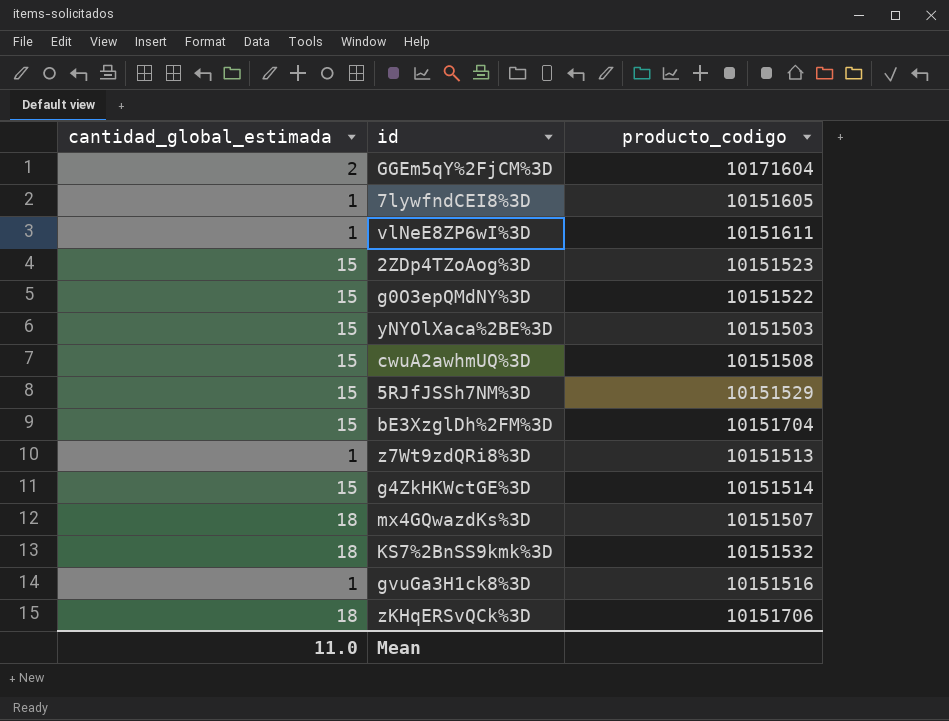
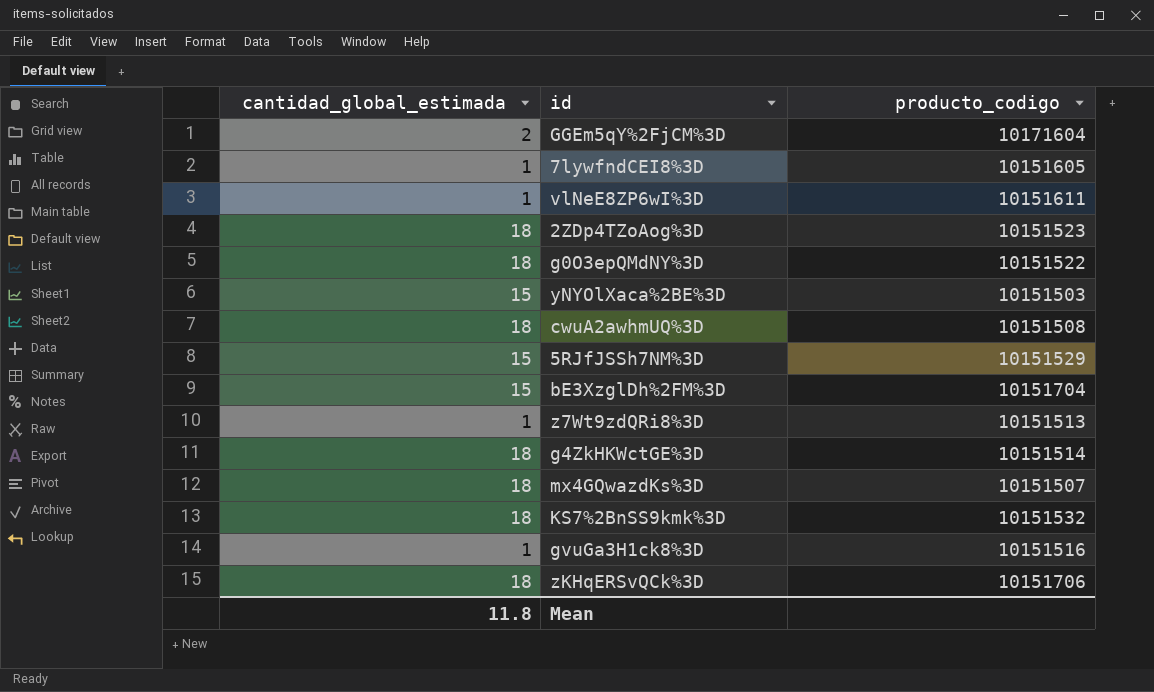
2ZDp4TZoAog%3D | cantidad_global_estimada: 15 -> 18
g0O3epQMdNY%3D | cantidad_global_estimada: 15 -> 18
cwuA2awhmUQ%3D | cantidad_global_estimada: 15 -> 18
g4ZkHKWctGE%3D | cantidad_global_estimada: 15 -> 18
Mean | cantidad_global_estimada: 11.0 -> 11.8

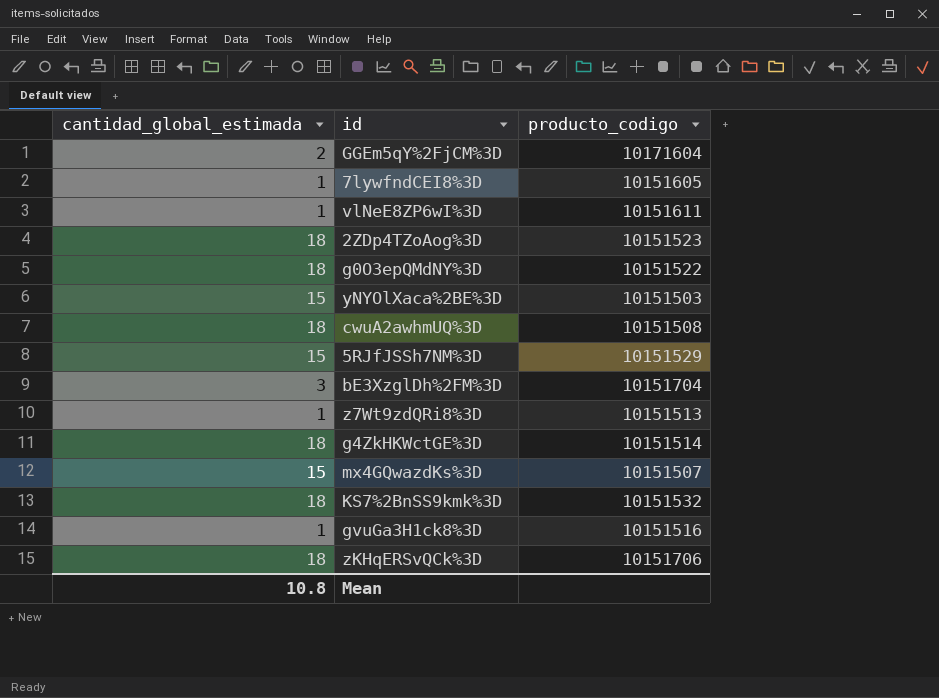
bE3XzglDh%2FM%3D | cantidad_global_estimada: 15 -> 3
mx4GQwazdKs%3D | cantidad_global_estimada: 18 -> 15
Mean | cantidad_global_estimada: 11.8 -> 10.8

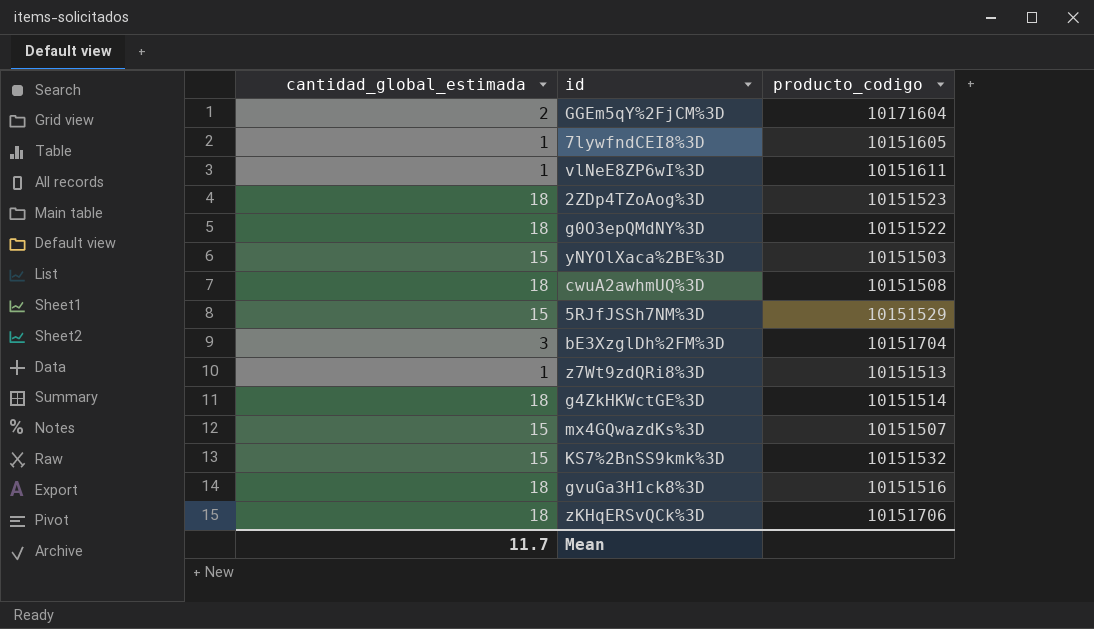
KS7%2BnSS9kmk%3D | cantidad_global_estimada: 18 -> 15
gvuGa3H1ck8%3D | cantidad_global_estimada: 1 -> 18
Mean | cantidad_global_estimada: 10.8 -> 11.7

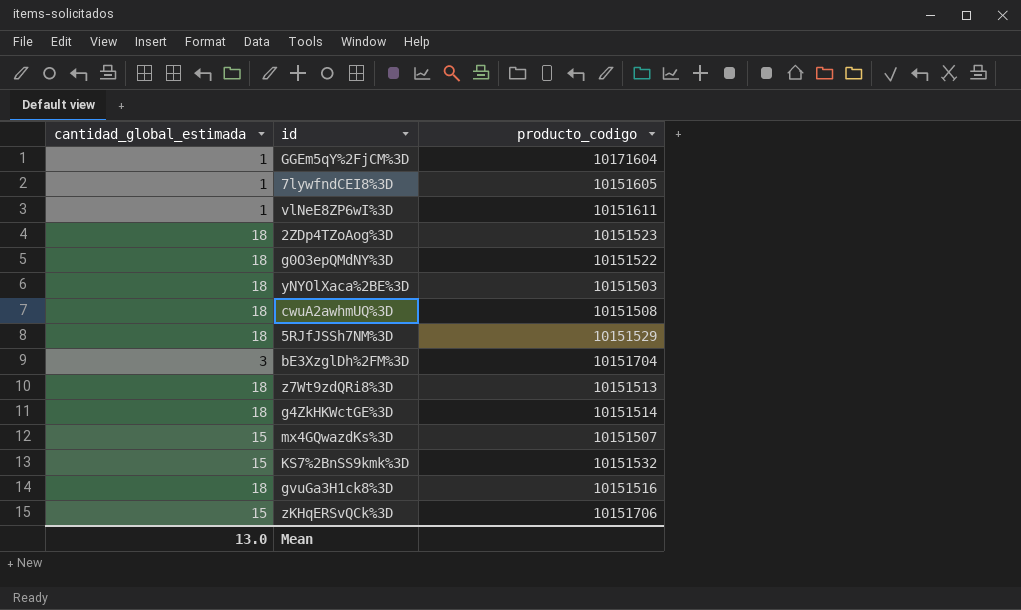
GGEm5qY%2FjCM%3D | cantidad_global_estimada: 2 -> 1
yNYOlXaca%2BE%3D | cantidad_global_estimada: 15 -> 18
5RJfJSSh7NM%3D | cantidad_global_estimada: 15 -> 18
z7Wt9zdQRi8%3D | cantidad_global_estimada: 1 -> 18
zKHqERSvQCk%3D | cantidad_global_estimada: 18 -> 15
Mean | cantidad_global_estimada: 11.7 -> 13.0

